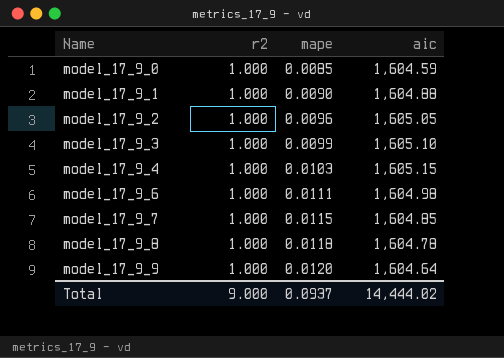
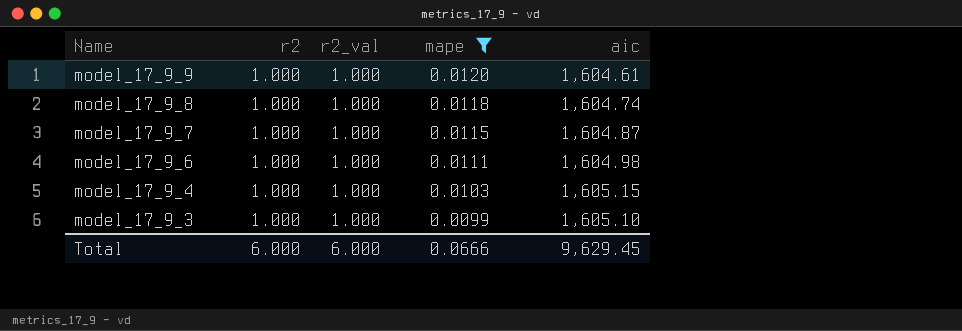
filter: none -> mape >= 0.0099
row order: Name ascending -> Name descending
column r2_val | position: none -> 3
model_17_9_9 | aic: 1,604.64 -> 1,604.61
model_17_9_8 | aic: 1,604.78 -> 1,604.74
model_17_9_7 | aic: 1,604.85 -> 1,604.87
Total | r2: 9.000 -> 6.000
Total | mape: 0.0937 -> 0.0666
Total | aic: 14,444.02 -> 9,629.45

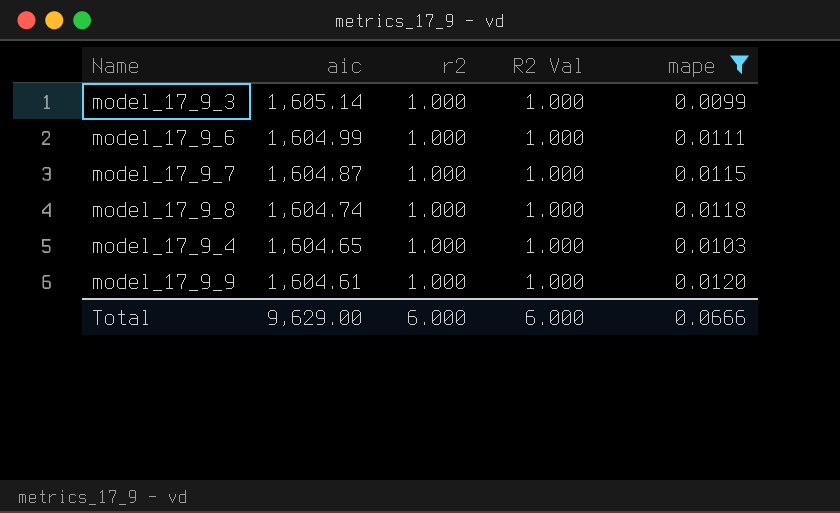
row order: Name descending -> aic descending
column aic | position: 5 -> 2
column name: r2_val -> R2 Val
model_17_9_3 | aic: 1,605.10 -> 1,605.14
model_17_9_6 | aic: 1,604.98 -> 1,604.99
model_17_9_4 | aic: 1,605.15 -> 1,604.65
Total | aic: 9,629.45 -> 9,629.00

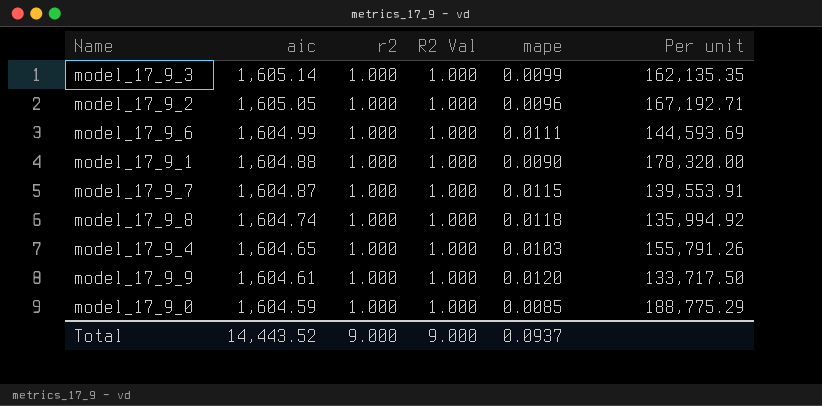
filter: mape >= 0.0099 -> none
column Per unit | formula: none -> [aic] / [mape]
Total | aic: 9,629.00 -> 14,443.52
Total | r2: 6.000 -> 9.000
Total | R2 Val: 6.000 -> 9.000
Total | mape: 0.0666 -> 0.0937

